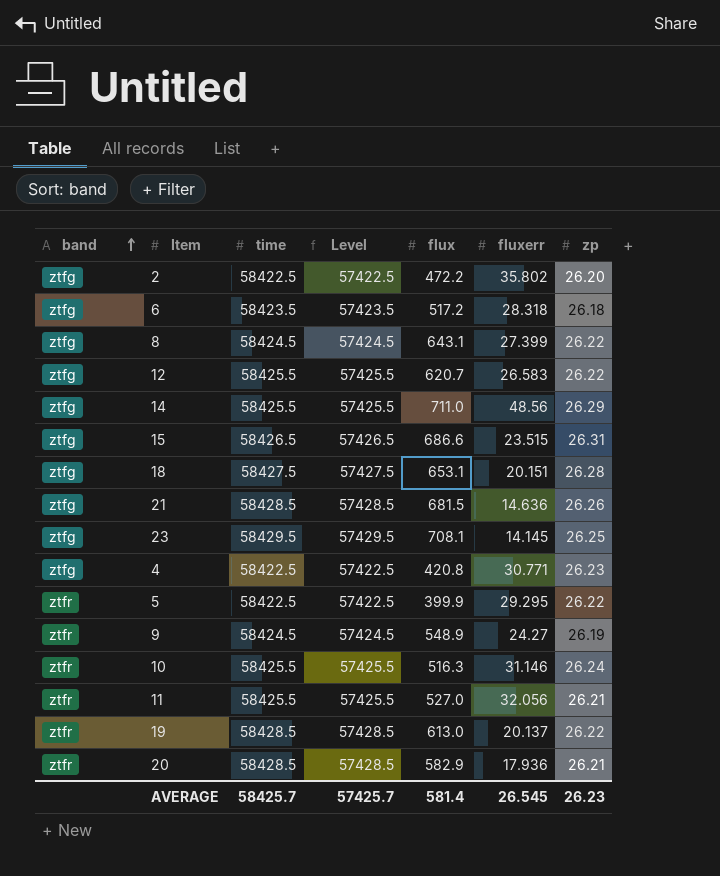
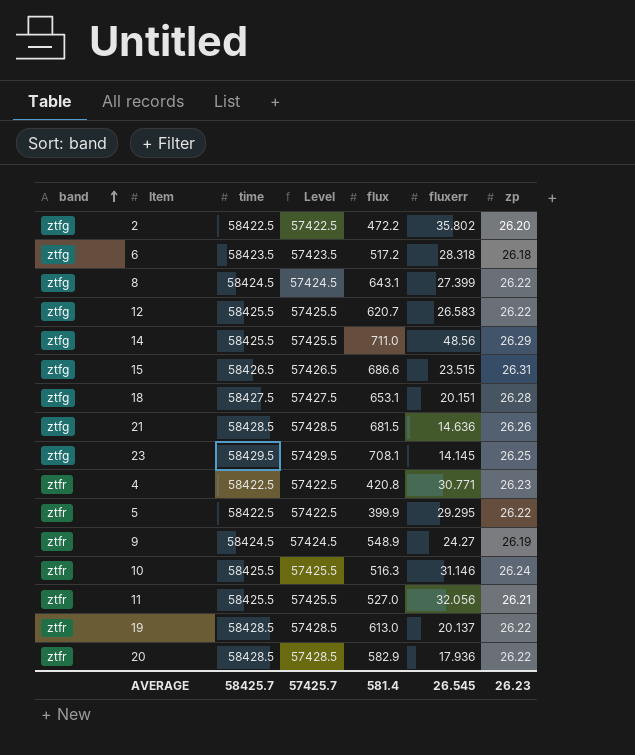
4 | band: ztfg -> ztfr
20 | zp: 26.21 -> 26.22

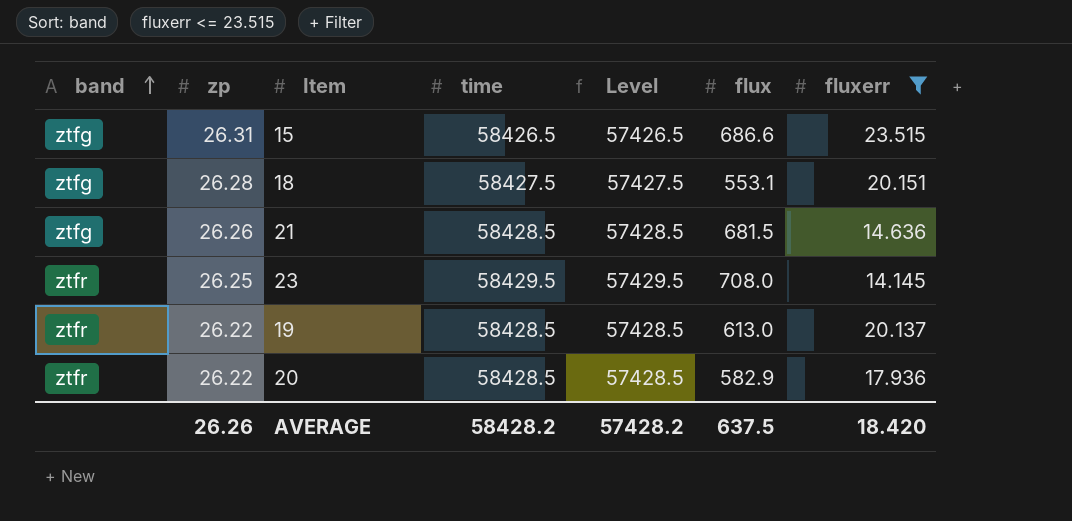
filter: none -> fluxerr <= 23.515
column zp | position: 7 -> 2
18 | flux: 653.1 -> 553.1
23 | band: ztfg -> ztfr
23 | flux: 708.1 -> 708.0
AVERAGE | zp: 26.23 -> 26.26
AVERAGE | time: 58425.7 -> 58428.2
AVERAGE | Level: 57425.7 -> 57428.2
AVERAGE | flux: 581.4 -> 637.5
AVERAGE | fluxerr: 26.545 -> 18.420

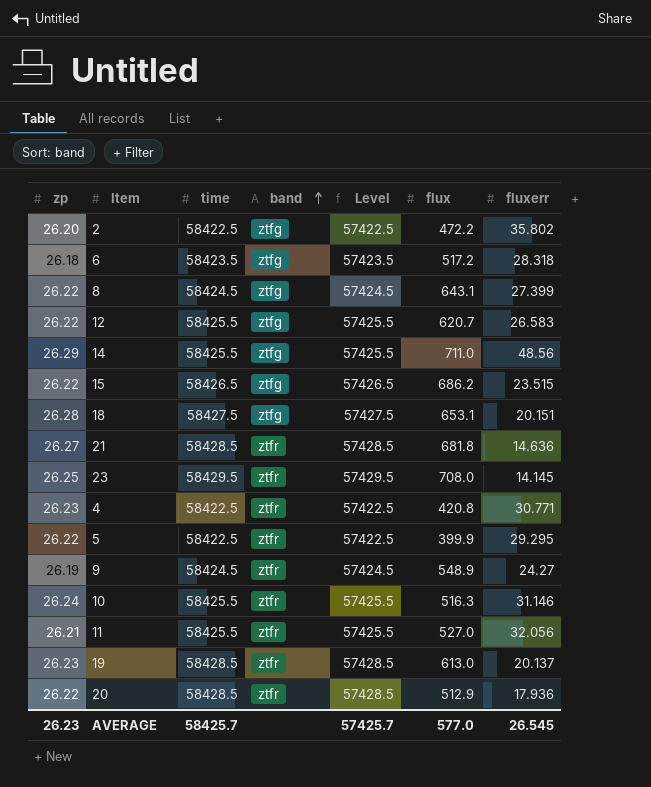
filter: fluxerr <= 23.515 -> none
column band | position: 1 -> 4
15 | zp: 26.31 -> 26.22
15 | flux: 686.6 -> 686.2
18 | flux: 553.1 -> 653.1
21 | zp: 26.26 -> 26.27
21 | band: ztfg -> ztfr
21 | flux: 681.5 -> 681.8
19 | zp: 26.22 -> 26.23
20 | flux: 582.9 -> 512.9
AVERAGE | zp: 26.26 -> 26.23
AVERAGE | time: 58428.2 -> 58425.7
AVERAGE | Level: 57428.2 -> 57425.7
AVERAGE | flux: 637.5 -> 577.0
AVERAGE | fluxerr: 18.420 -> 26.545

